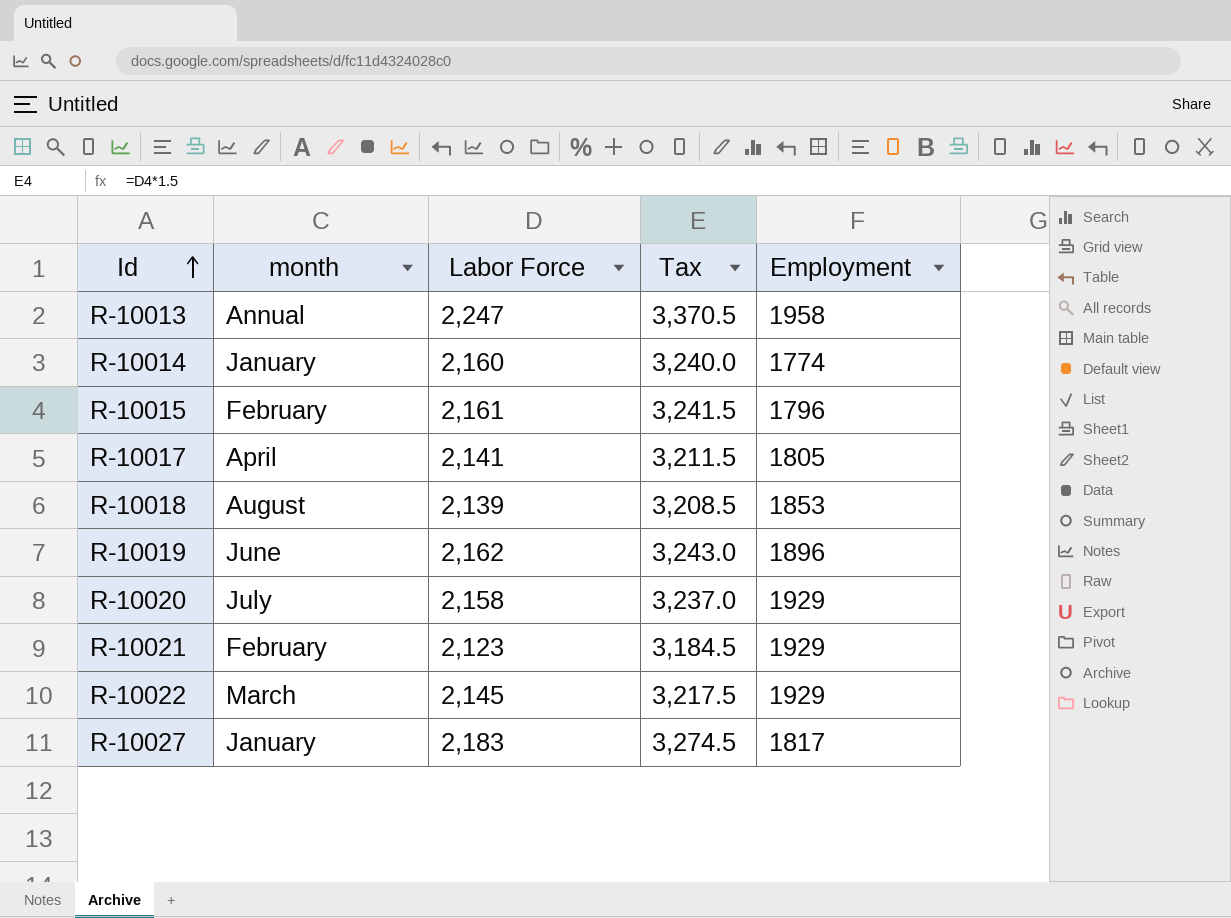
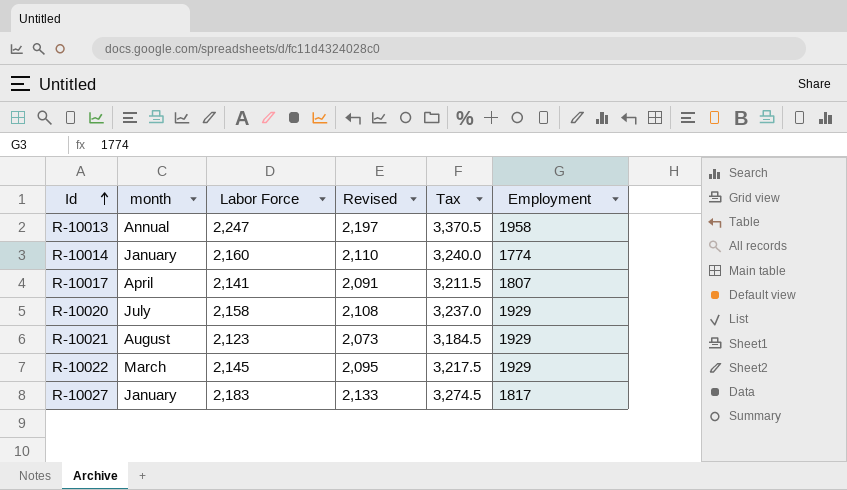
column Revised | formula: none -> [Labor Force] - 50
row R-10015: February | 2,161 | 3,241.5 | 1796 -> none
row R-10018: August | 2,139 | 3,208.5 | 1853 -> none
row R-10019: June | 2,162 | 3,243.0 | 1896 -> none
R-10017 | Employment: 1805 -> 1807
R-10021 | month: February -> August

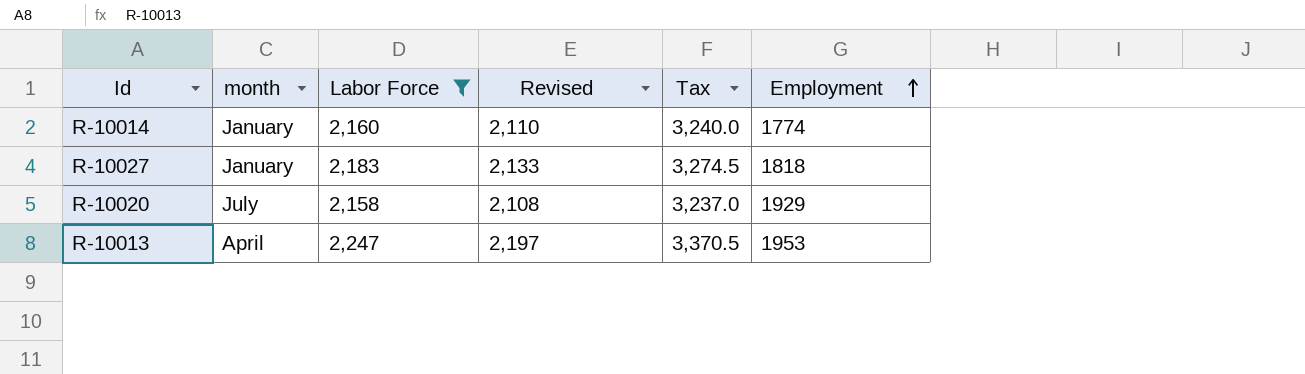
filter: none -> Labor Force >= 2,158
row order: Id ascending -> Employment ascending
R-10027 | Employment: 1817 -> 1818
R-10013 | month: Annual -> April
R-10013 | Employment: 1958 -> 1953

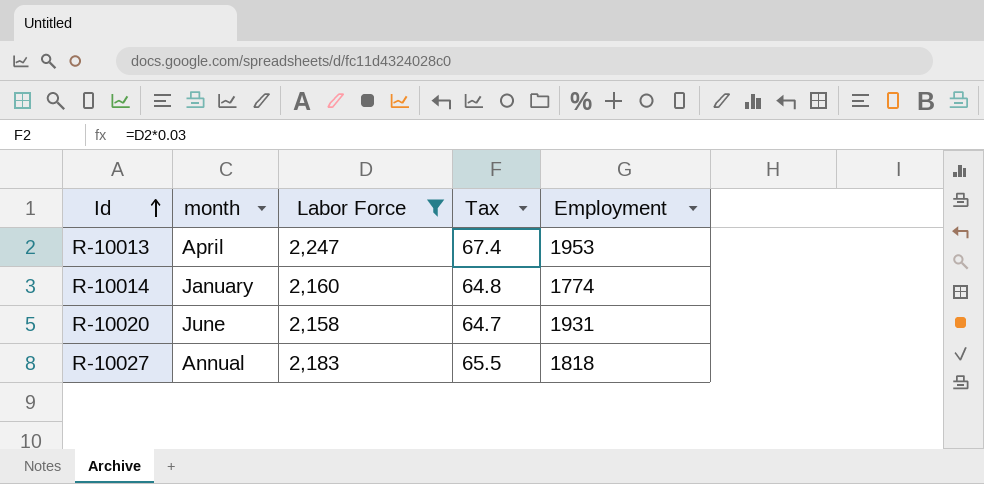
row order: Employment ascending -> Id ascending
column Revised | formula: [Labor Force] - 50 -> none
column Tax | formula: [Labor Force] * 1.5 -> [Labor Force] * 0.03
R-10020 | month: July -> June
R-10020 | Employment: 1929 -> 1931
R-10027 | month: January -> Annual

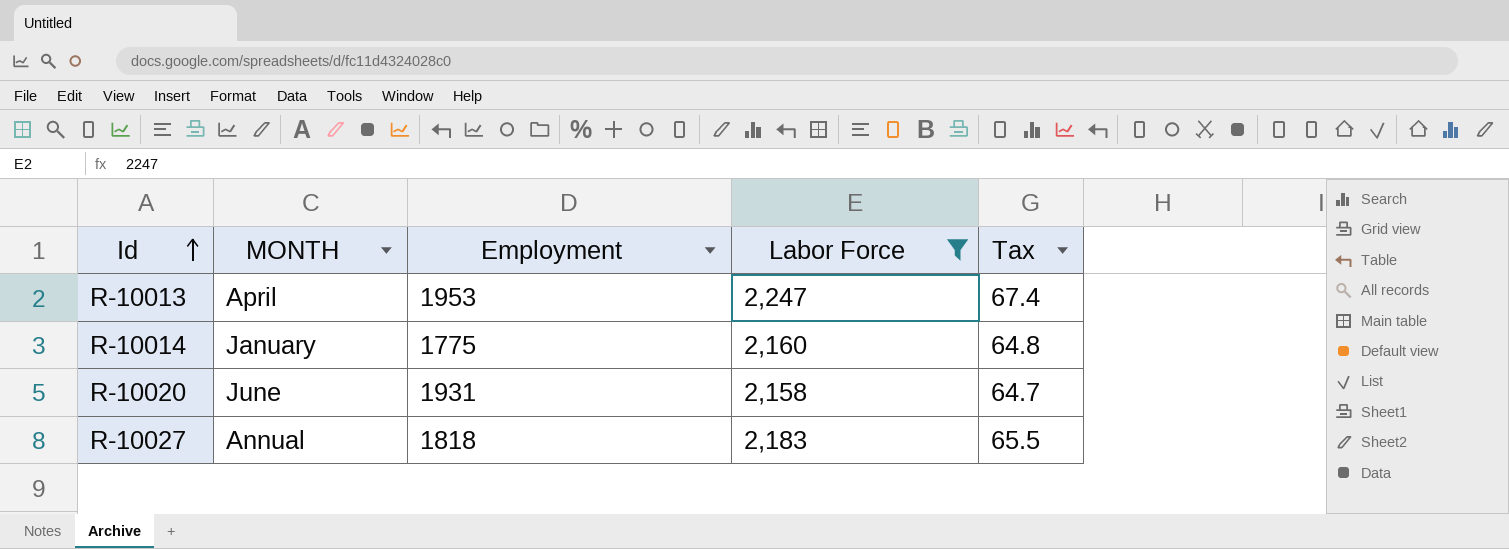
column name: month -> MONTH
column Employment | position: 5 -> 3
R-10014 | Employment: 1774 -> 1775

